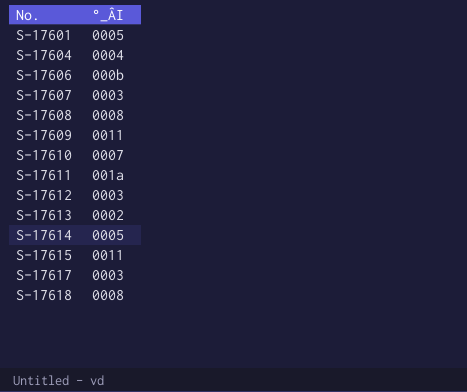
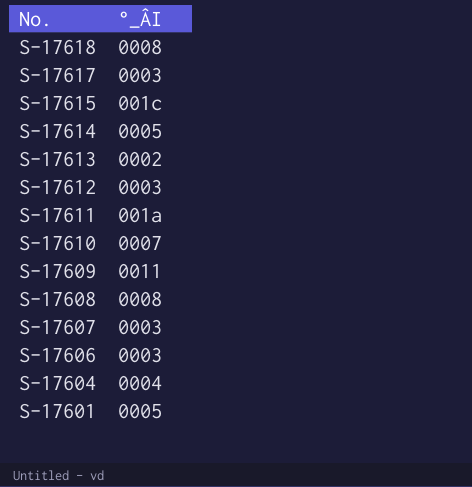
row order: No. ascending -> No. descending
S-17615 | °_ÂI: 0011 -> 001c
S-17606 | °_ÂI: 000b -> 0003

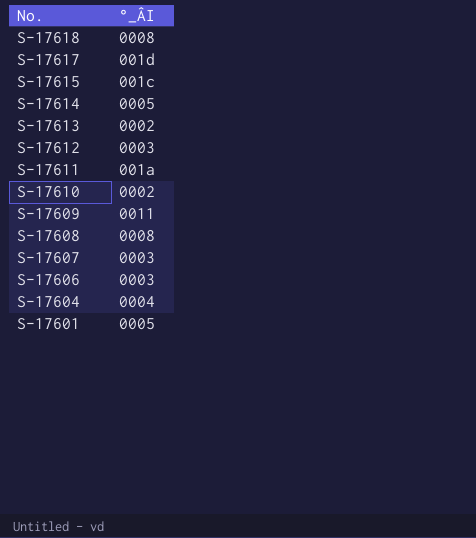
S-17617 | °_ÂI: 0003 -> 001d
S-17610 | °_ÂI: 0007 -> 0002

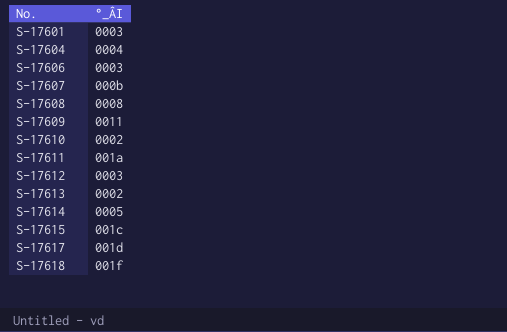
row order: No. descending -> No. ascending
S-17601 | °_ÂI: 0005 -> 0003
S-17607 | °_ÂI: 0003 -> 000b
S-17618 | °_ÂI: 0008 -> 001f

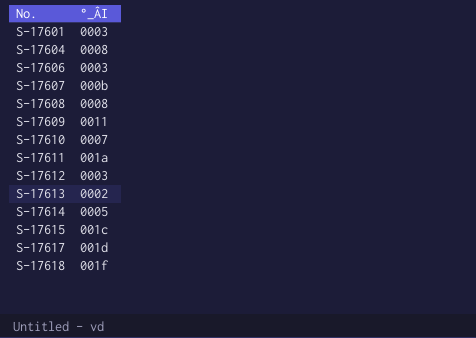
S-17604 | °_ÂI: 0004 -> 0008
S-17610 | °_ÂI: 0002 -> 0007

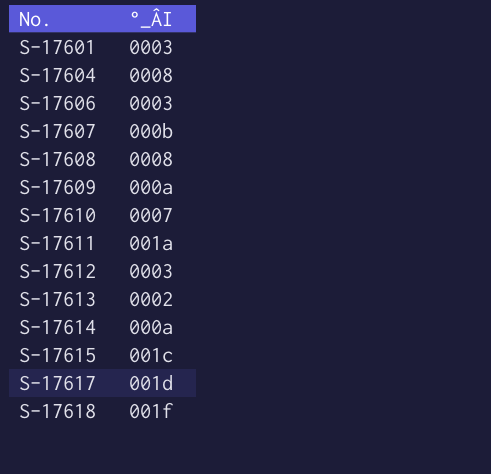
S-17609 | °_ÂI: 0011 -> 000a
S-17614 | °_ÂI: 0005 -> 000a

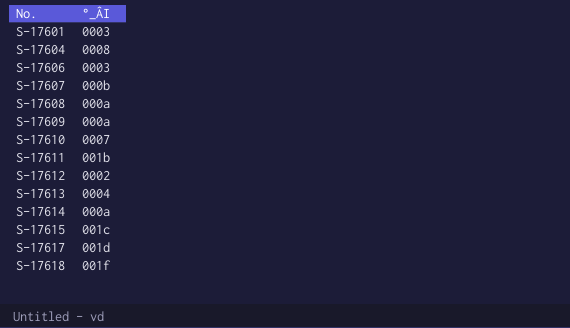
S-17608 | °_ÂI: 0008 -> 000a
S-17611 | °_ÂI: 001a -> 001b
S-17612 | °_ÂI: 0003 -> 0002
S-17613 | °_ÂI: 0002 -> 0004

